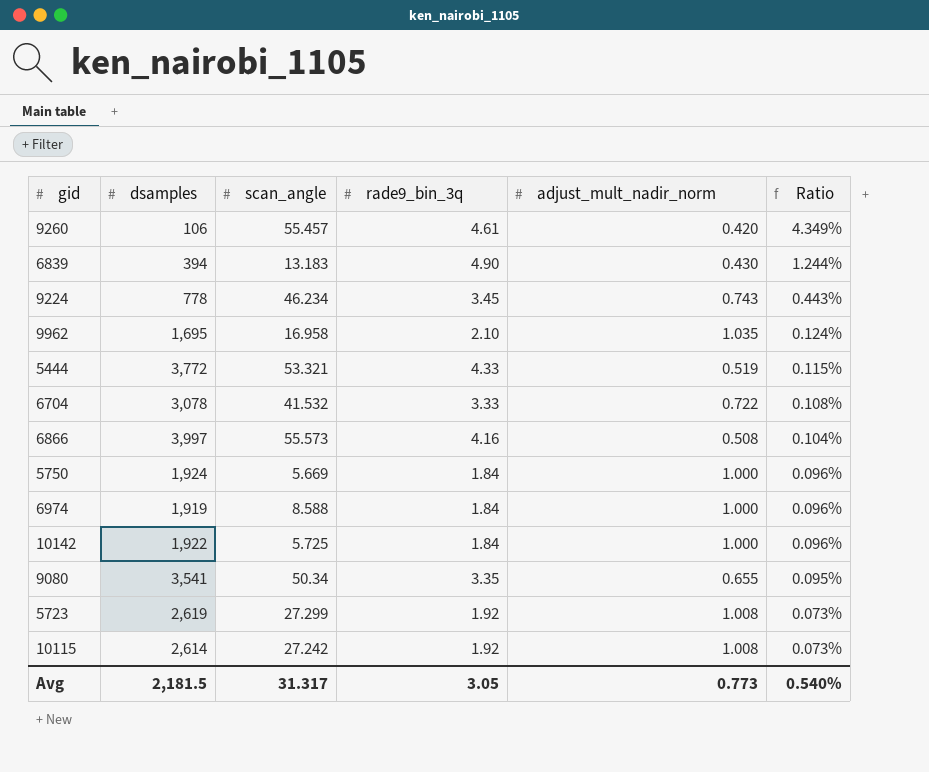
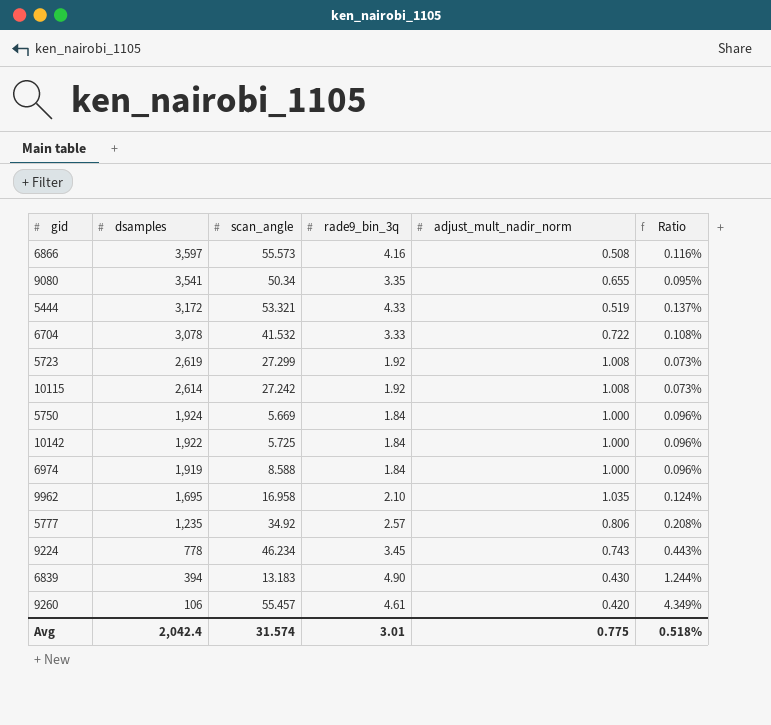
row order: Ratio descending -> dsamples descending
6866 | dsamples: 3,997 -> 3,597
6866 | Ratio: 0.104% -> 0.116%
5444 | dsamples: 3,772 -> 3,172
5444 | Ratio: 0.115% -> 0.137%
row 5777: none -> 1,235 | 34.92 | 2.57 | 0.806 | 0.208%
Avg | dsamples: 2,181.5 -> 2,042.4
Avg | scan_angle: 31.317 -> 31.574
Avg | rade9_bin_3q: 3.05 -> 3.01
Avg | adjust_mult_nadir_norm: 0.773 -> 0.775
Avg | Ratio: 0.540% -> 0.518%

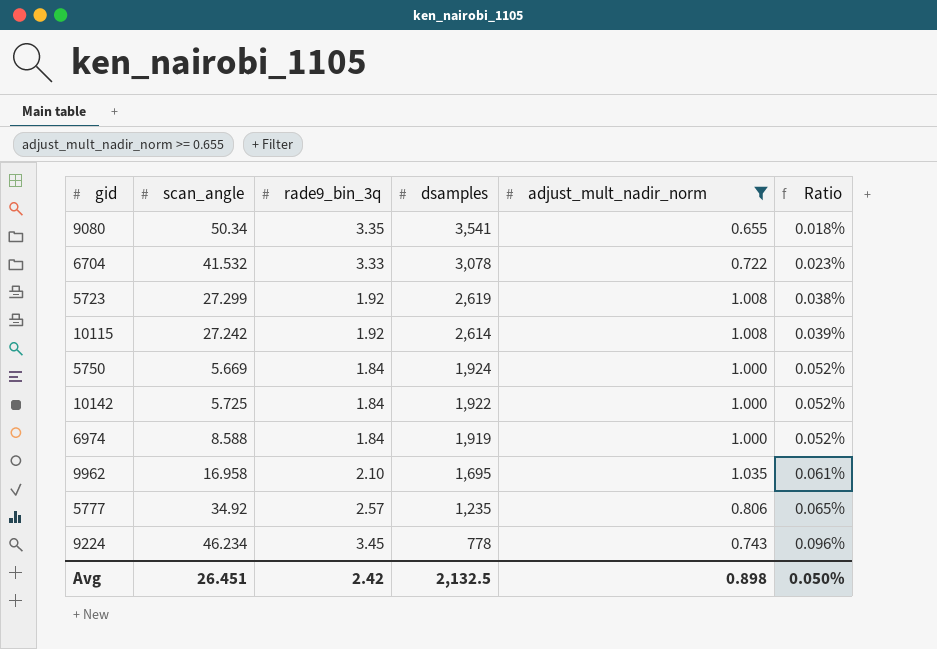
filter: none -> adjust_mult_nadir_norm >= 0.655
column dsamples | position: 2 -> 4
column Ratio | formula: [rade9_bin_3q] / [dsamples] -> [adjust_mult_nadir_norm] / [dsamples]
Avg | scan_angle: 31.574 -> 26.451
Avg | rade9_bin_3q: 3.01 -> 2.42
Avg | dsamples: 2,042.4 -> 2,132.5
Avg | adjust_mult_nadir_norm: 0.775 -> 0.898
Avg | Ratio: 0.518% -> 0.050%

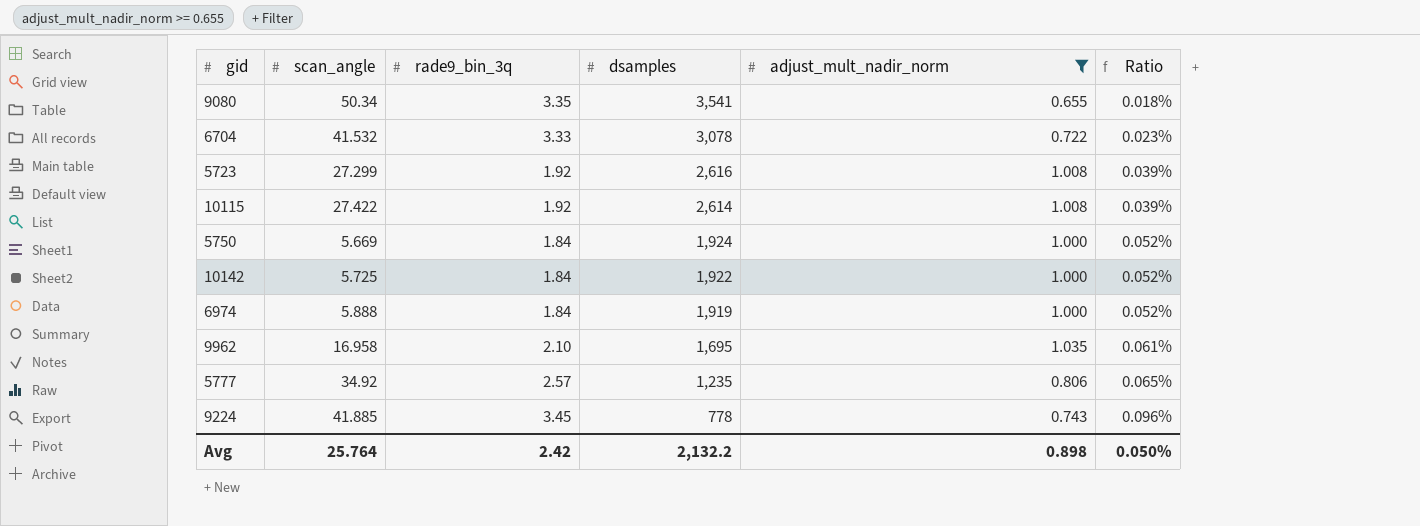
5723 | dsamples: 2,619 -> 2,616
5723 | Ratio: 0.038% -> 0.039%
10115 | scan_angle: 27.242 -> 27.422
6974 | scan_angle: 8.588 -> 5.888
9224 | scan_angle: 46.234 -> 41.885
Avg | scan_angle: 26.451 -> 25.764
Avg | dsamples: 2,132.5 -> 2,132.2

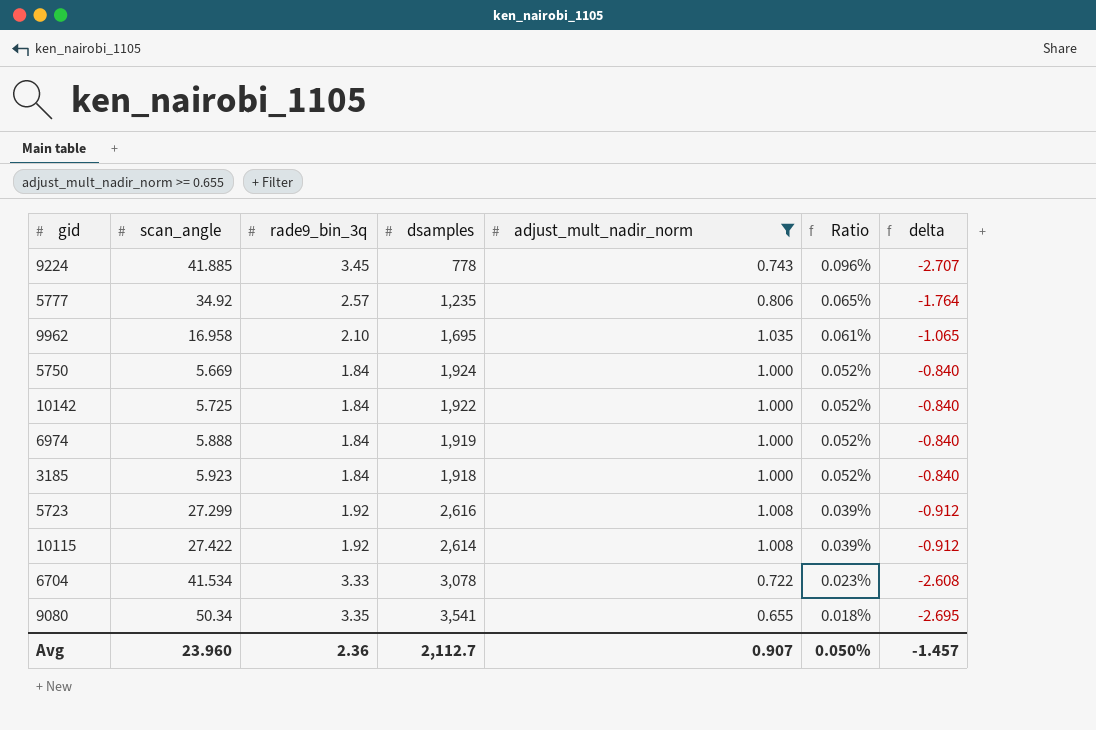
row order: dsamples descending -> Ratio descending
column delta | formula: none -> [adjust_mult_nadir_norm] - [rade9_bin_3q]
row 3185: none -> 5.923 | 1.84 | 1,918 | 1.000 | 0.052% | -0.840
6704 | scan_angle: 41.532 -> 41.534
Avg | scan_angle: 25.764 -> 23.960
Avg | rade9_bin_3q: 2.42 -> 2.36
Avg | dsamples: 2,132.2 -> 2,112.7
Avg | adjust_mult_nadir_norm: 0.898 -> 0.907

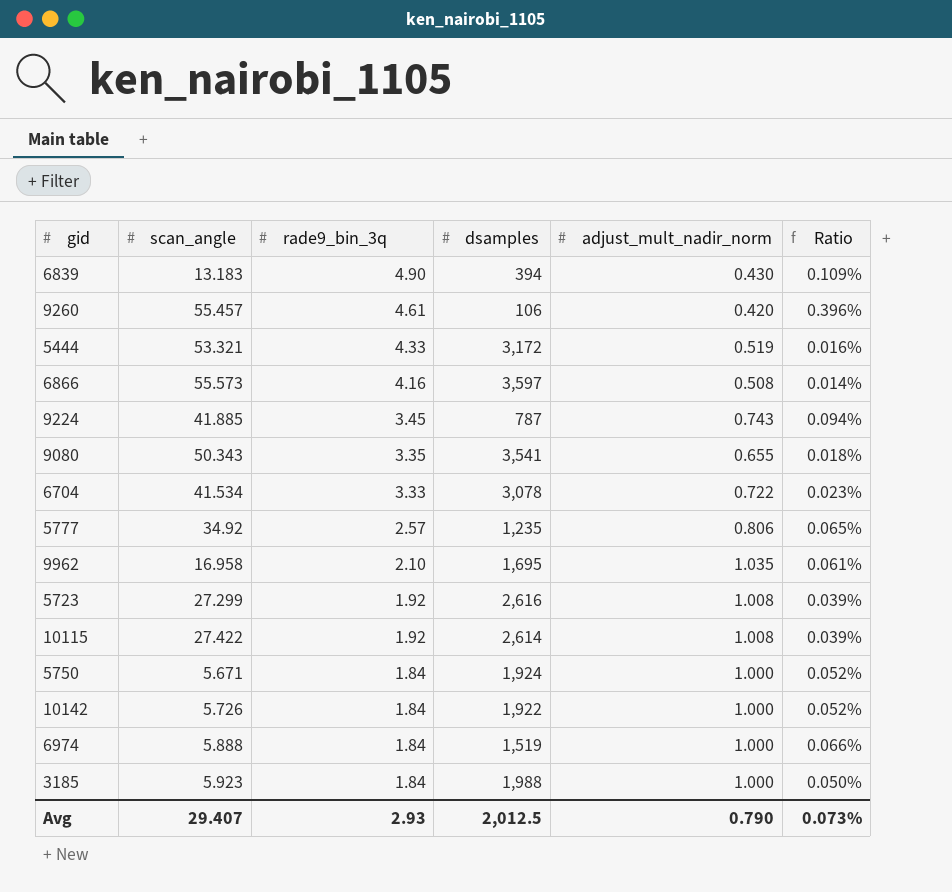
filter: adjust_mult_nadir_norm >= 0.655 -> none
row order: Ratio descending -> rade9_bin_3q descending
column delta | formula: [adjust_mult_nadir_norm] - [rade9_bin_3q] -> none
9224 | dsamples: 778 -> 787
9224 | Ratio: 0.096% -> 0.094%
9080 | scan_angle: 50.34 -> 50.343
5750 | scan_angle: 5.669 -> 5.671
10142 | scan_angle: 5.725 -> 5.726
6974 | dsamples: 1,919 -> 1,519
6974 | Ratio: 0.052% -> 0.066%
3185 | dsamples: 1,918 -> 1,988
3185 | Ratio: 0.052% -> 0.050%
Avg | scan_angle: 23.960 -> 29.407
Avg | rade9_bin_3q: 2.36 -> 2.93
Avg | dsamples: 2,112.7 -> 2,012.5
Avg | adjust_mult_nadir_norm: 0.907 -> 0.790
Avg | Ratio: 0.050% -> 0.073%

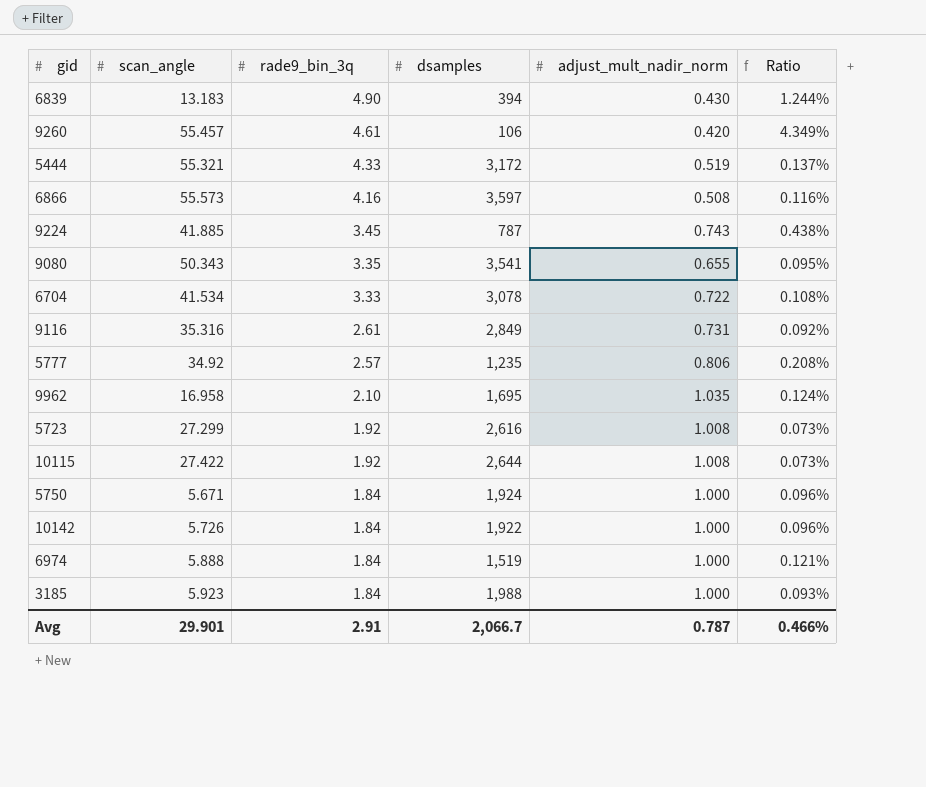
column Ratio | formula: [adjust_mult_nadir_norm] / [dsamples] -> [rade9_bin_3q] / [dsamples]
5444 | scan_angle: 53.321 -> 55.321
row 9116: none -> 35.316 | 2.61 | 2,849 | 0.731 | 0.092%
10115 | dsamples: 2,614 -> 2,644
Avg | scan_angle: 29.407 -> 29.901
Avg | rade9_bin_3q: 2.93 -> 2.91
Avg | dsamples: 2,012.5 -> 2,066.7
Avg | adjust_mult_nadir_norm: 0.790 -> 0.787
Avg | Ratio: 0.073% -> 0.466%

